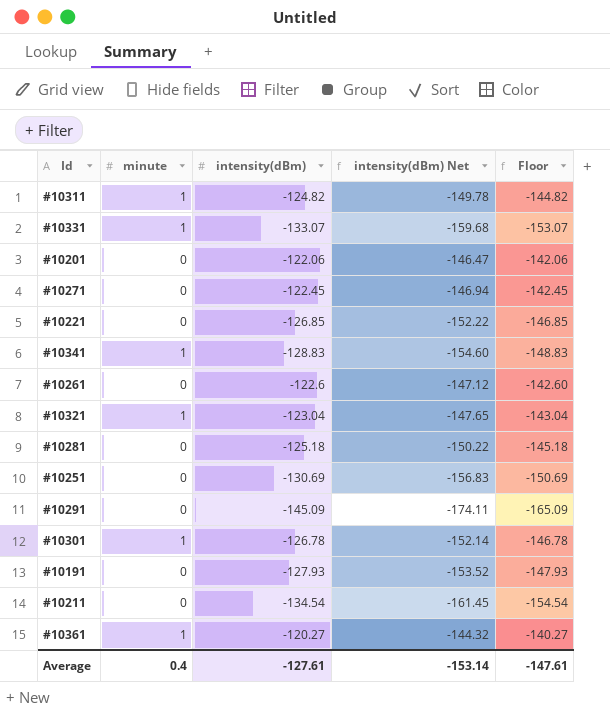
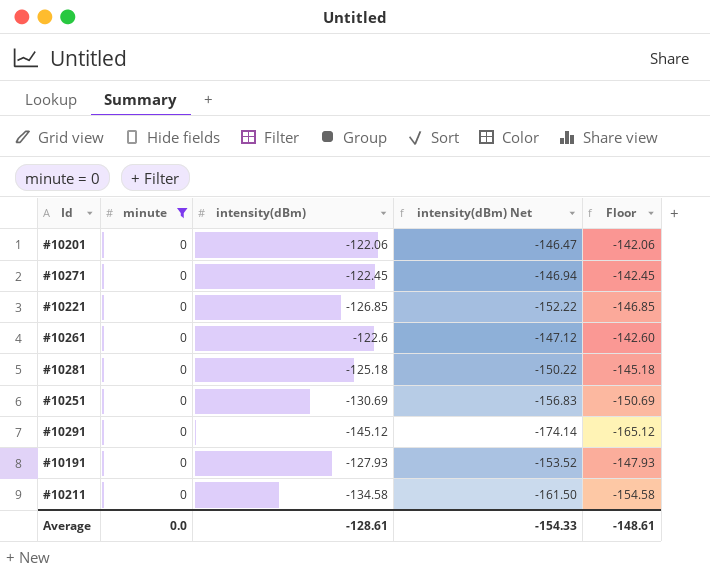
filter: none -> minute = 0
#10291 | intensity(dBm): -145.09 -> -145.12
#10291 | intensity(dBm) Net: -174.11 -> -174.14
#10291 | Floor: -165.09 -> -165.12
#10211 | intensity(dBm): -134.54 -> -134.58
#10211 | intensity(dBm) Net: -161.45 -> -161.50
#10211 | Floor: -154.54 -> -154.58
Average | minute: 0.4 -> 0.0
Average | intensity(dBm): -127.61 -> -128.61
Average | intensity(dBm) Net: -153.14 -> -154.33
Average | Floor: -147.61 -> -148.61

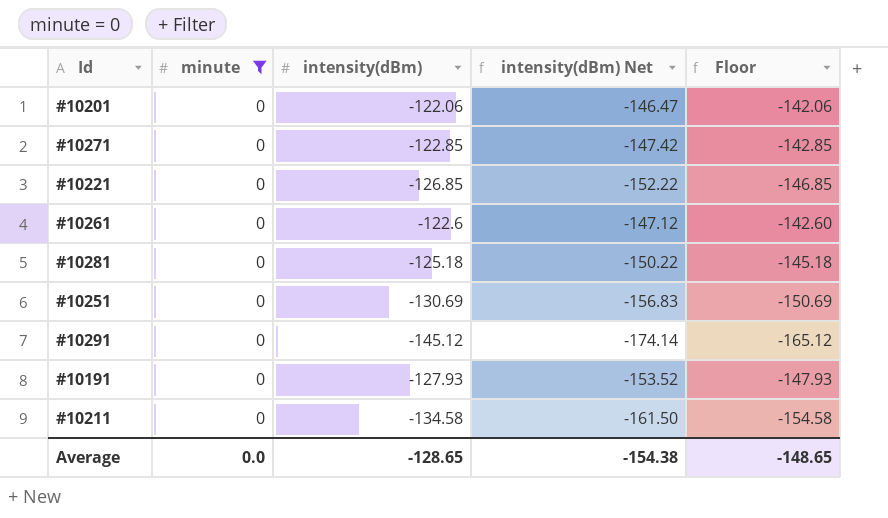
#10271 | intensity(dBm): -122.45 -> -122.85
#10271 | intensity(dBm) Net: -146.94 -> -147.42
#10271 | Floor: -142.45 -> -142.85
Average | intensity(dBm): -128.61 -> -128.65
Average | intensity(dBm) Net: -154.33 -> -154.38
Average | Floor: -148.61 -> -148.65

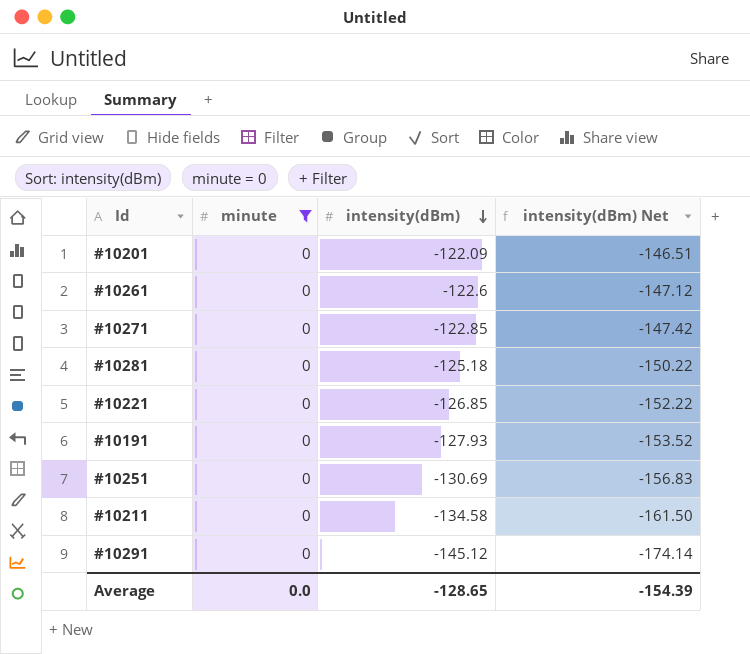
row order: none -> intensity(dBm) descending
column Floor | formula: [intensity(dBm)] - 20 -> none
#10201 | intensity(dBm): -122.06 -> -122.09
#10201 | intensity(dBm) Net: -146.47 -> -146.51
Average | intensity(dBm) Net: -154.38 -> -154.39

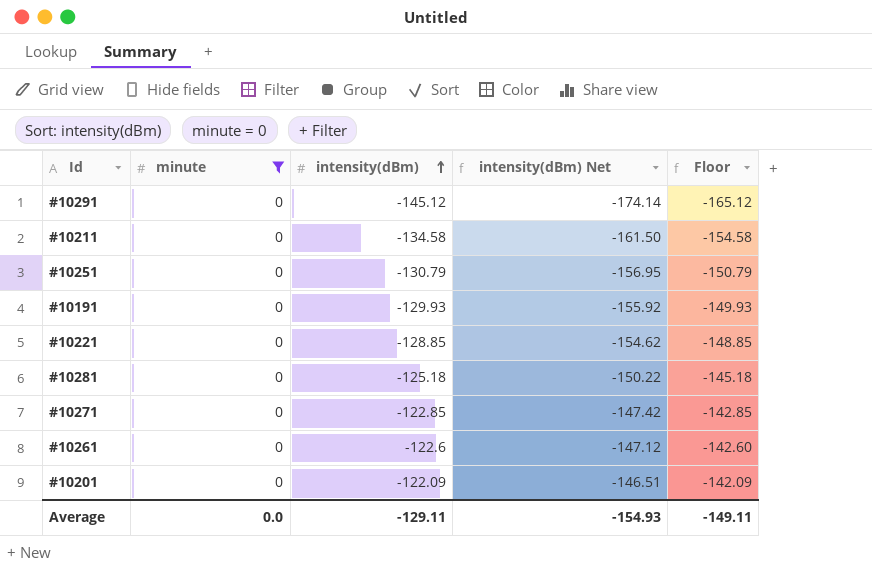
row order: intensity(dBm) descending -> intensity(dBm) ascending
column Floor | formula: none -> [intensity(dBm)] - 20
#10251 | intensity(dBm): -130.69 -> -130.79
#10251 | intensity(dBm) Net: -156.83 -> -156.95
#10191 | intensity(dBm): -127.93 -> -129.93
#10191 | intensity(dBm) Net: -153.52 -> -155.92
#10221 | intensity(dBm): -126.85 -> -128.85
#10221 | intensity(dBm) Net: -152.22 -> -154.62
Average | intensity(dBm): -128.65 -> -129.11
Average | intensity(dBm) Net: -154.39 -> -154.93

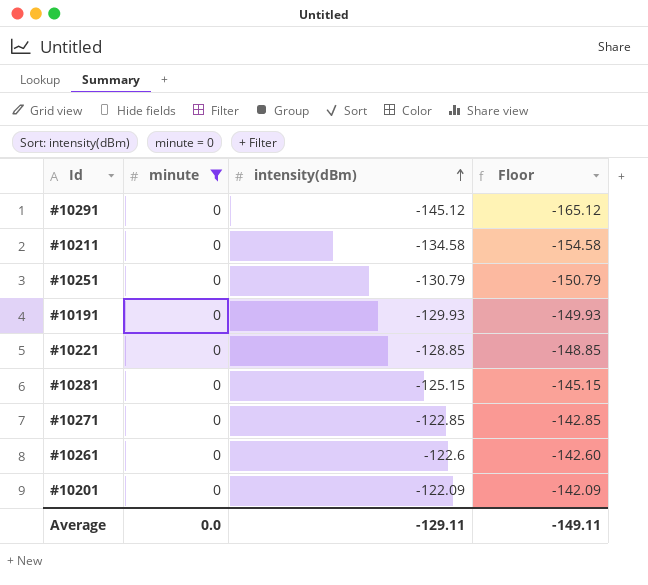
column intensity(dBm) Net | formula: [intensity(dBm)] * 1.2 -> none
#10281 | intensity(dBm): -125.18 -> -125.15
#10281 | Floor: -145.18 -> -145.15

